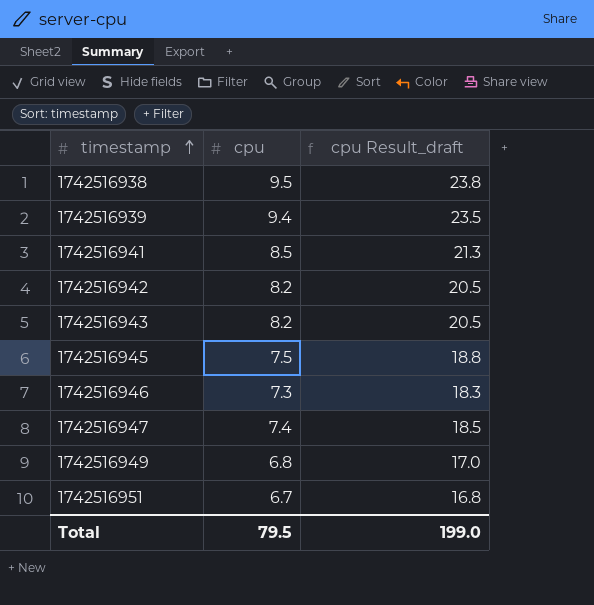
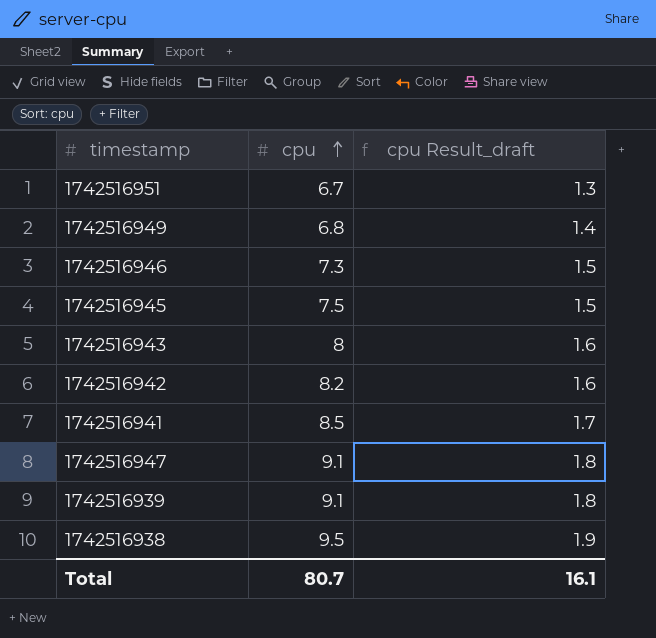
row order: timestamp ascending -> cpu ascending
column cpu Result_draft | formula: [cpu] * 2.5 -> [cpu] * 0.2
1742516943 | cpu: 8.2 -> 8
1742516947 | cpu: 7.4 -> 9.1
1742516939 | cpu: 9.4 -> 9.1
Total | cpu: 79.5 -> 80.7
Total | cpu Result_draft: 199.0 -> 16.1

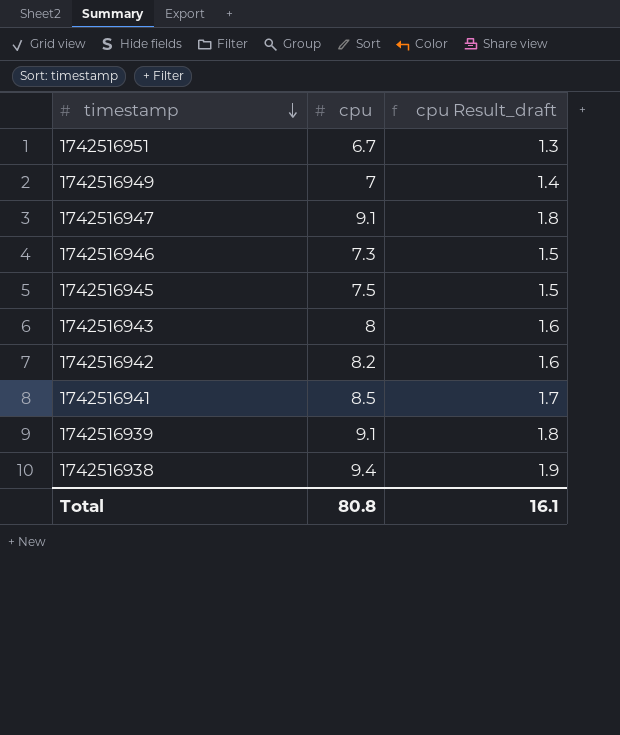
row order: cpu ascending -> timestamp descending
1742516949 | cpu: 6.8 -> 7
1742516938 | cpu: 9.5 -> 9.4
Total | cpu: 80.7 -> 80.8

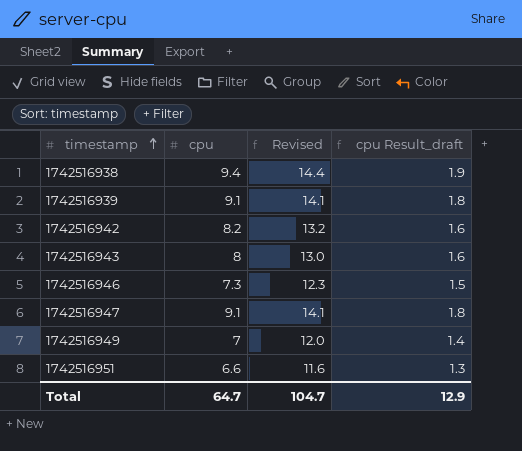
row order: timestamp descending -> timestamp ascending
column Revised | formula: none -> [cpu] + 5
row 1742516945: 7.5 | 1.5 -> none
row 1742516941: 8.5 | 1.7 -> none
1742516951 | cpu: 6.7 -> 6.6
Total | cpu: 80.8 -> 64.7
Total | cpu Result_draft: 16.1 -> 12.9

